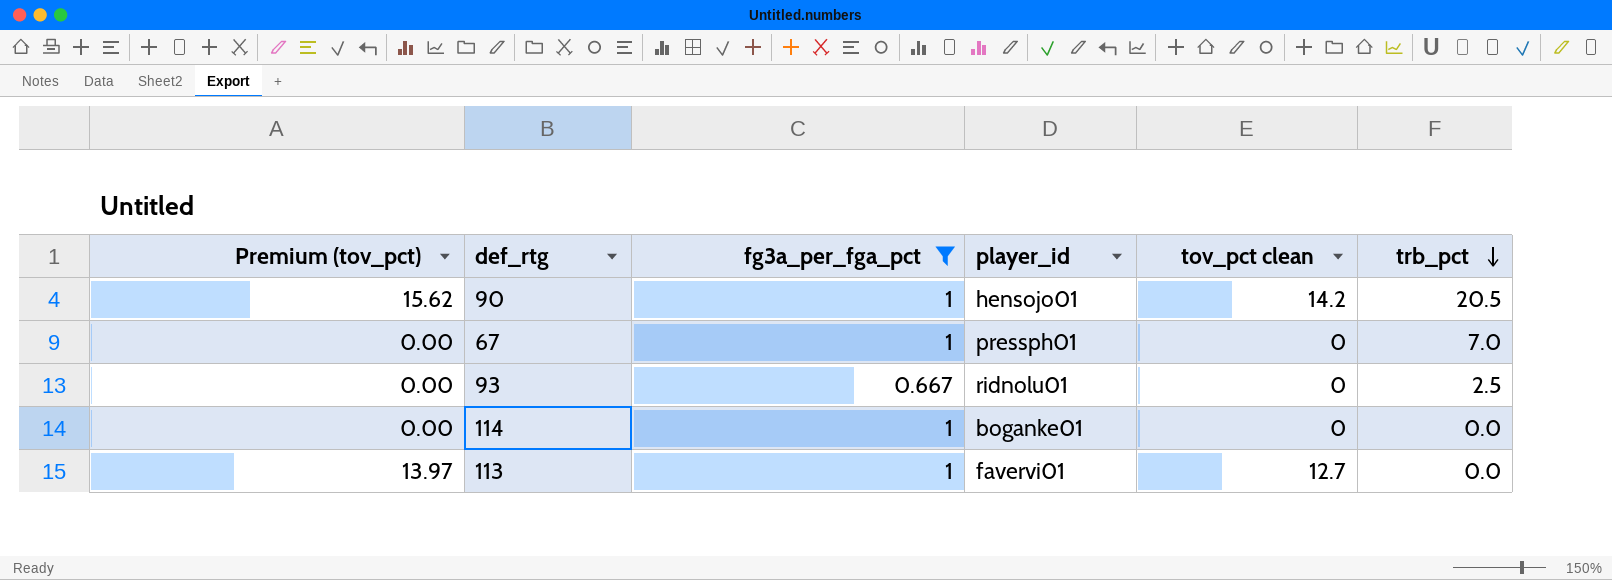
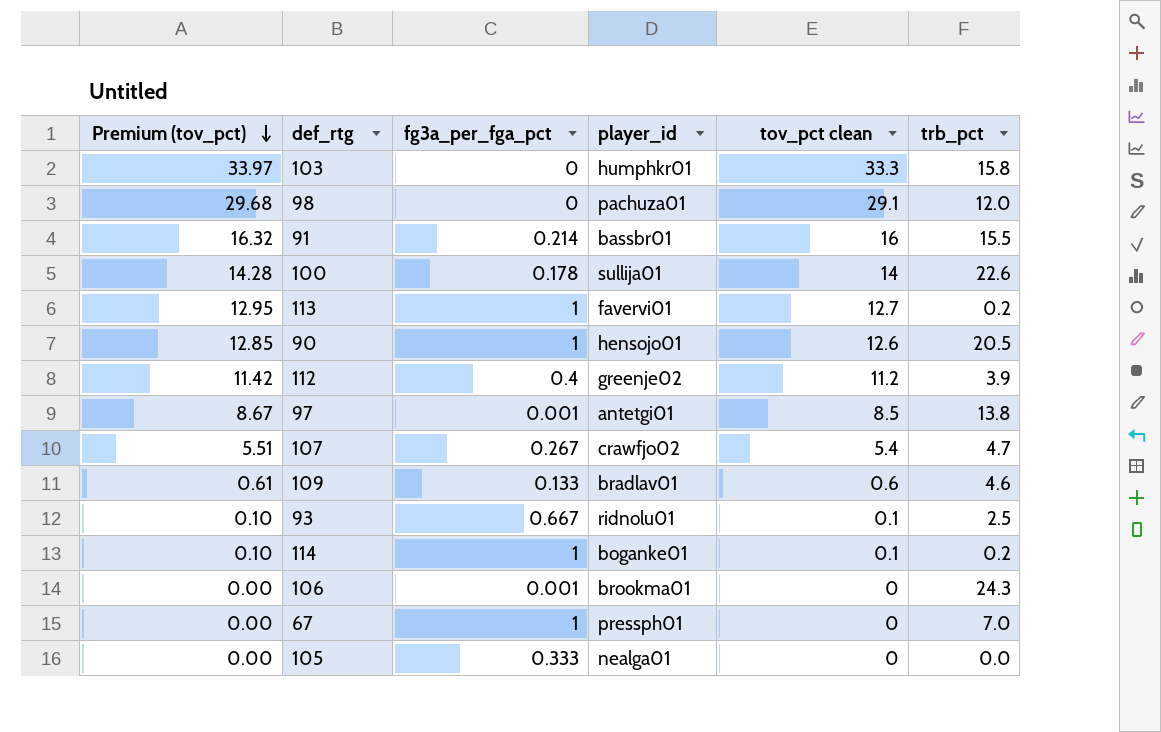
filter: fg3a_per_fga_pct >= 0.667 -> none
row order: trb_pct descending -> Premium (tov_pct) descending
column Premium (tov_pct) | formula: [tov_pct clean] * 1.1 -> [tov_pct clean] * 1.02
113 | trb_pct: 0.0 -> 0.2
90 | tov_pct clean: 14.2 -> 12.6
93 | tov_pct clean: 0 -> 0.1
114 | tov_pct clean: 0 -> 0.1
114 | trb_pct: 0.0 -> 0.2

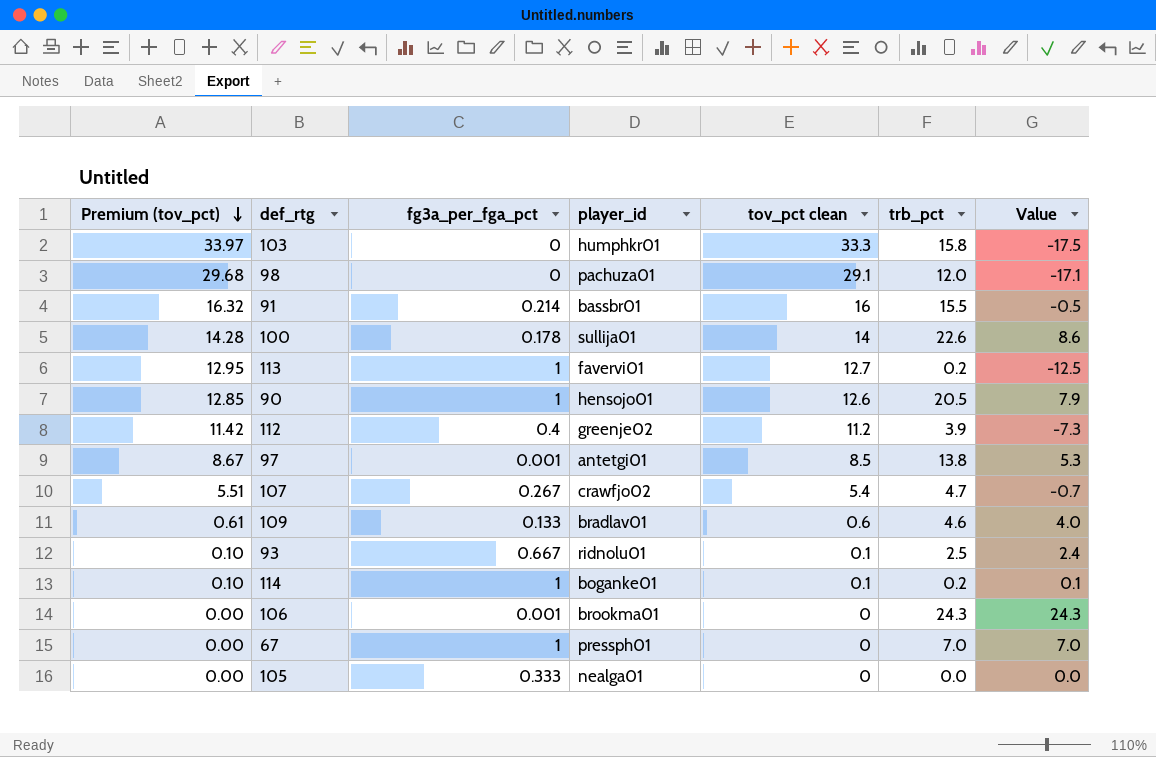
column Value | formula: none -> [trb_pct] - [tov_pct clean]

